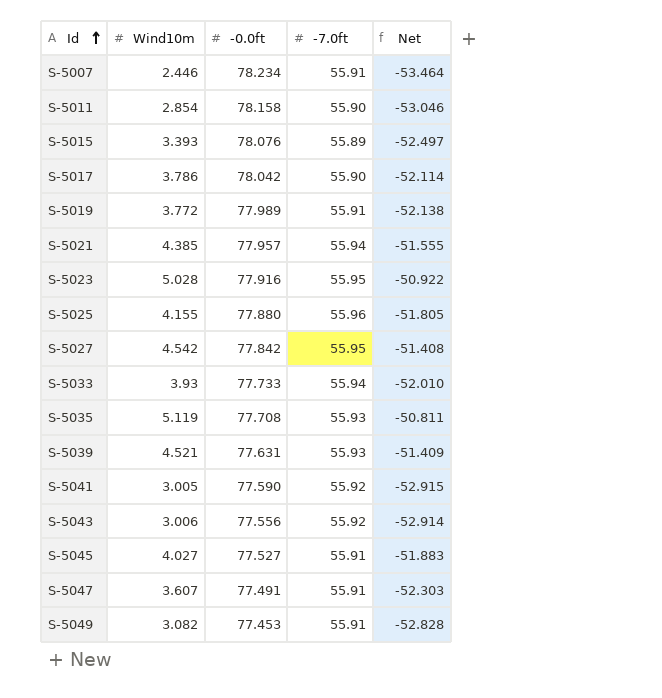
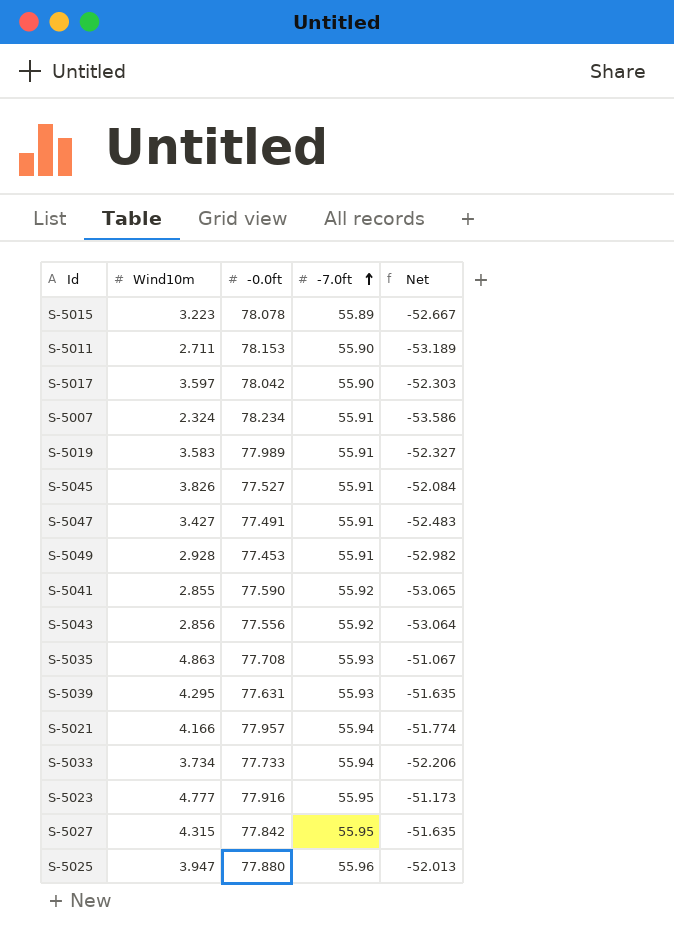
row order: Id ascending -> -7.0ft ascending
S-5015 | Wind10m: 3.393 -> 3.223
S-5015 | -0.0ft: 78.076 -> 78.078
S-5015 | Net: -52.497 -> -52.667
S-5011 | Wind10m: 2.854 -> 2.711
S-5011 | -0.0ft: 78.158 -> 78.153
S-5011 | Net: -53.046 -> -53.189
S-5017 | Wind10m: 3.786 -> 3.597
S-5017 | Net: -52.114 -> -52.303
S-5007 | Wind10m: 2.446 -> 2.324
S-5007 | Net: -53.464 -> -53.586
S-5019 | Wind10m: 3.772 -> 3.583
S-5019 | Net: -52.138 -> -52.327
S-5045 | Wind10m: 4.027 -> 3.826
S-5045 | Net: -51.883 -> -52.084
S-5047 | Wind10m: 3.607 -> 3.427
S-5047 | Net: -52.303 -> -52.483
S-5049 | Wind10m: 3.082 -> 2.928
S-5049 | Net: -52.828 -> -52.982
S-5041 | Wind10m: 3.005 -> 2.855
S-5041 | Net: -52.915 -> -53.065
S-5043 | Wind10m: 3.006 -> 2.856
S-5043 | Net: -52.914 -> -53.064
S-5035 | Wind10m: 5.119 -> 4.863
S-5035 | Net: -50.811 -> -51.067
S-5039 | Wind10m: 4.521 -> 4.295
S-5039 | Net: -51.409 -> -51.635
S-5021 | Wind10m: 4.385 -> 4.166
S-5021 | Net: -51.555 -> -51.774
S-5033 | Wind10m: 3.93 -> 3.734
S-5033 | Net: -52.010 -> -52.206
S-5023 | Wind10m: 5.028 -> 4.777
S-5023 | Net: -50.922 -> -51.173
S-5027 | Wind10m: 4.542 -> 4.315
S-5027 | Net: -51.408 -> -51.635
S-5025 | Wind10m: 4.155 -> 3.947
S-5025 | Net: -51.805 -> -52.013

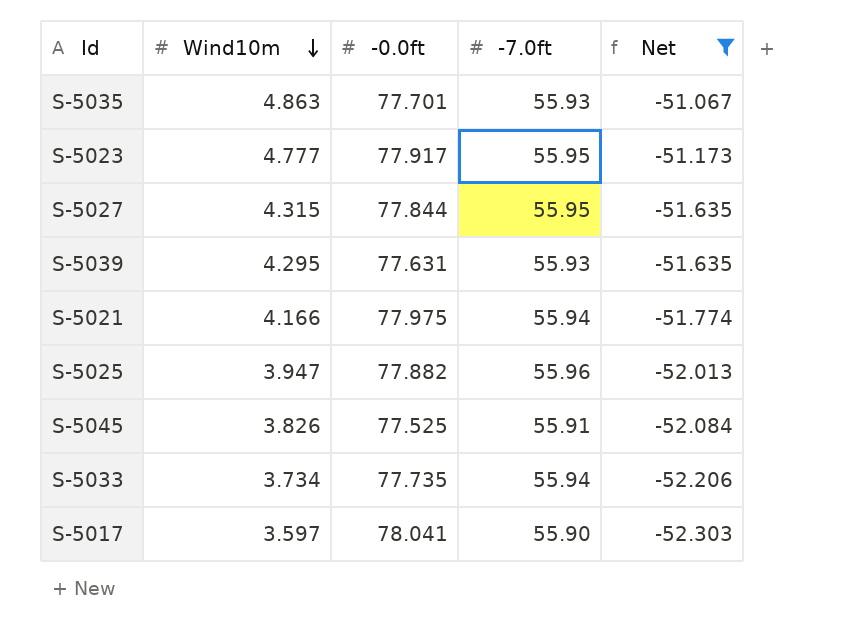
filter: none -> Net >= -52.303
row order: -7.0ft ascending -> Wind10m descending
S-5035 | -0.0ft: 77.708 -> 77.701
S-5023 | -0.0ft: 77.916 -> 77.917
S-5027 | -0.0ft: 77.842 -> 77.844
S-5021 | -0.0ft: 77.957 -> 77.975
S-5025 | -0.0ft: 77.880 -> 77.882
S-5045 | -0.0ft: 77.527 -> 77.525
S-5033 | -0.0ft: 77.733 -> 77.735
S-5017 | -0.0ft: 78.042 -> 78.041

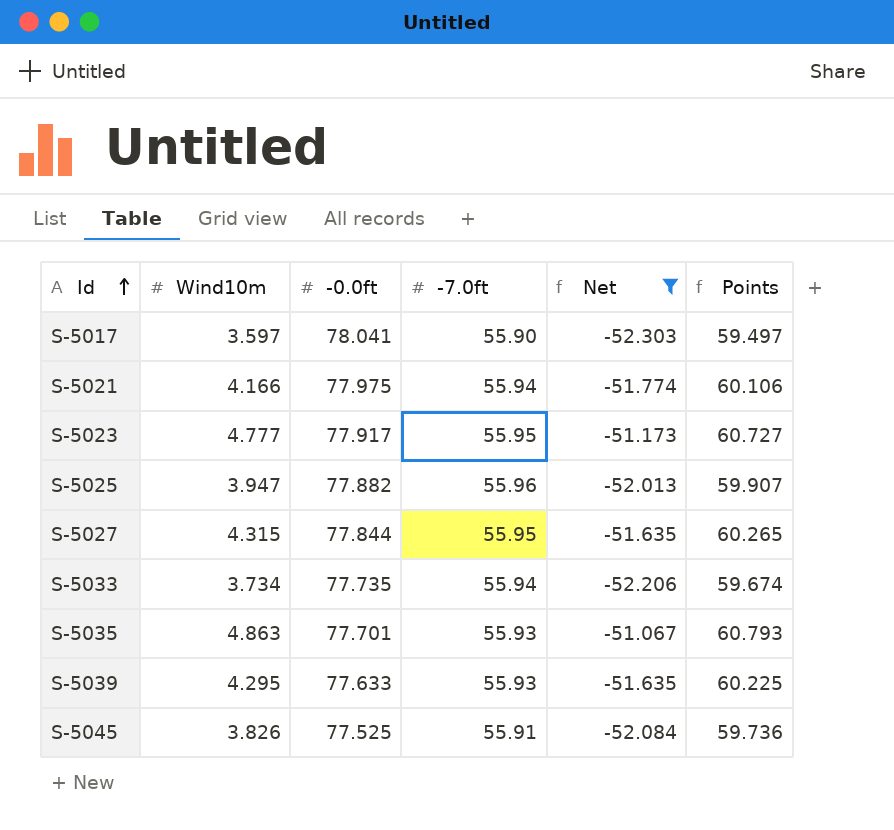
row order: Wind10m descending -> Id ascending
column Points | formula: none -> [Wind10m] + [-7.0ft]
S-5039 | -0.0ft: 77.631 -> 77.633

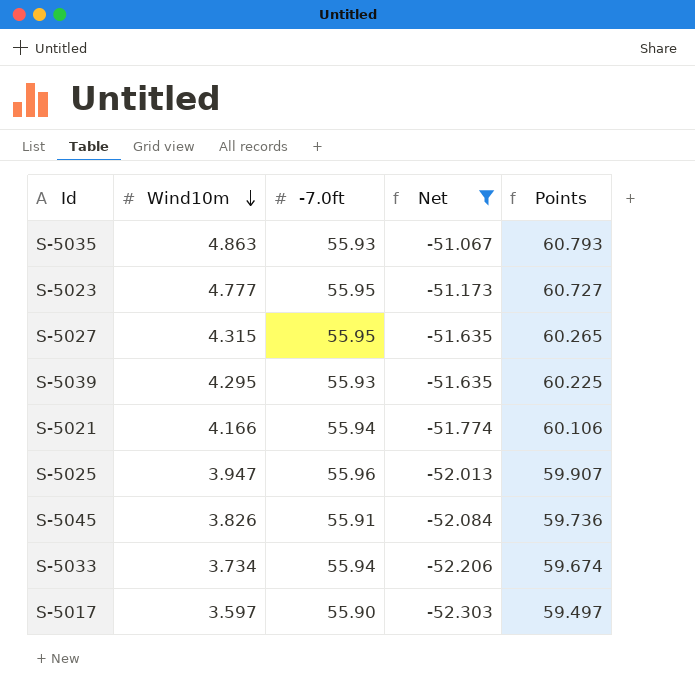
row order: Id ascending -> Wind10m descending
column -0.0ft | position: 3 -> none

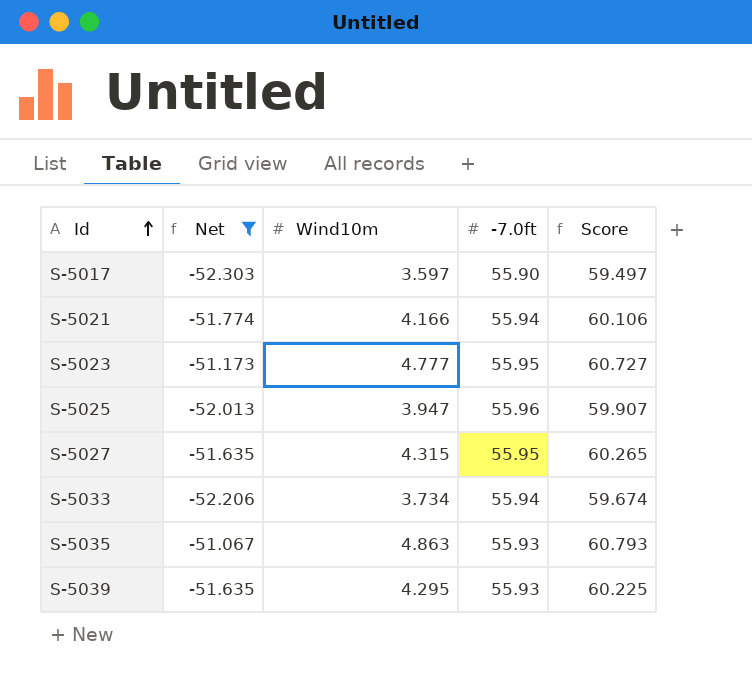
row order: Wind10m descending -> Id ascending
column Net | position: 4 -> 2
column name: Points -> Score
row S-5045: 3.826 | 55.91 | -52.084 | 59.736 -> none

